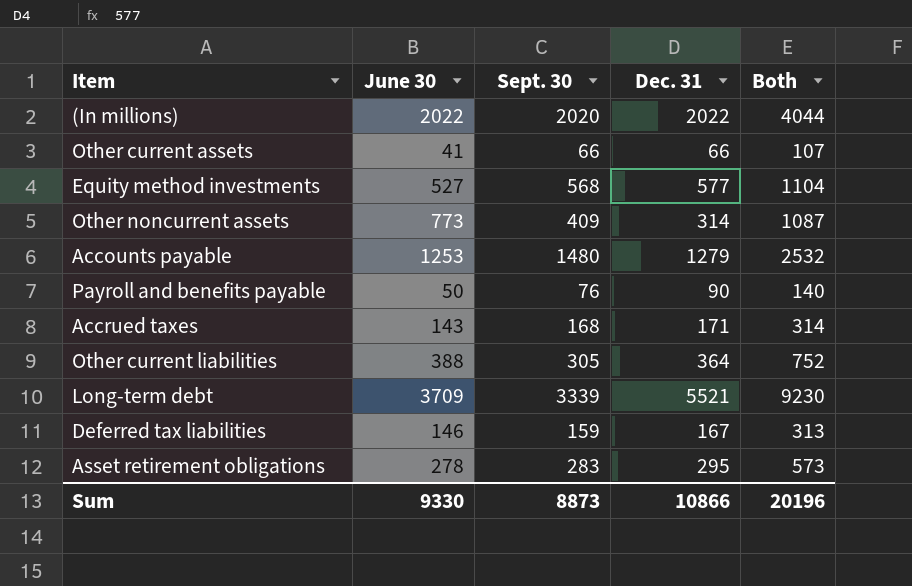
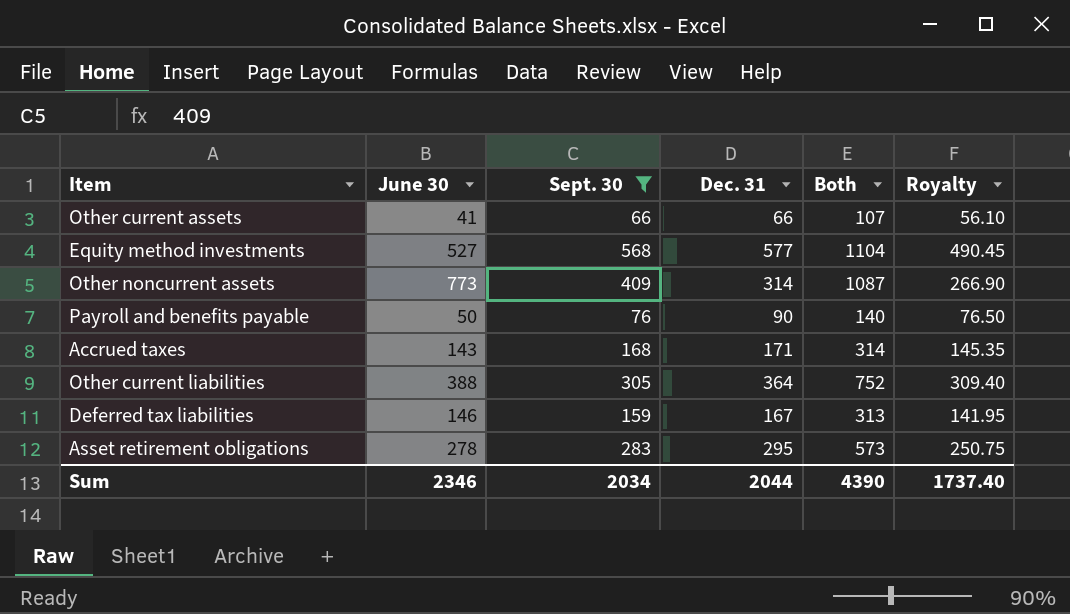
filter: none -> Sept. 30 <= 568
column Royalty | formula: none -> [Dec. 31] * 0.85
Sum | June 30: 9330 -> 2346
Sum | Sept. 30: 8873 -> 2034
Sum | Dec. 31: 10866 -> 2044
Sum | Both: 20196 -> 4390

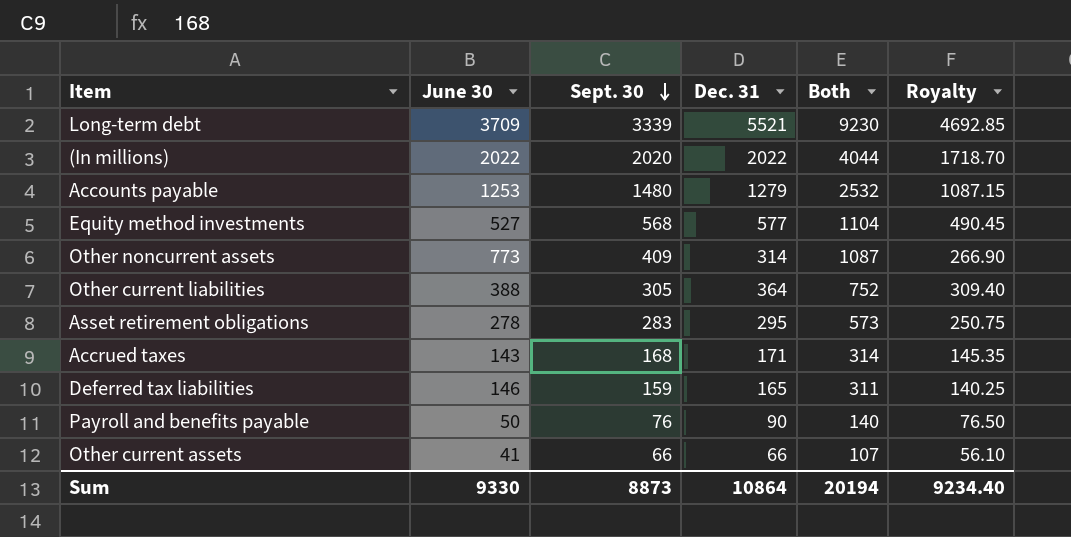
filter: Sept. 30 <= 568 -> none
row order: none -> Sept. 30 descending
Deferred tax liabilities | Dec. 31: 167 -> 165
Deferred tax liabilities | Both: 313 -> 311
Deferred tax liabilities | Royalty: 141.95 -> 140.25
Sum | June 30: 2346 -> 9330
Sum | Sept. 30: 2034 -> 8873
Sum | Dec. 31: 2044 -> 10864
Sum | Both: 4390 -> 20194
Sum | Royalty: 1737.40 -> 9234.40

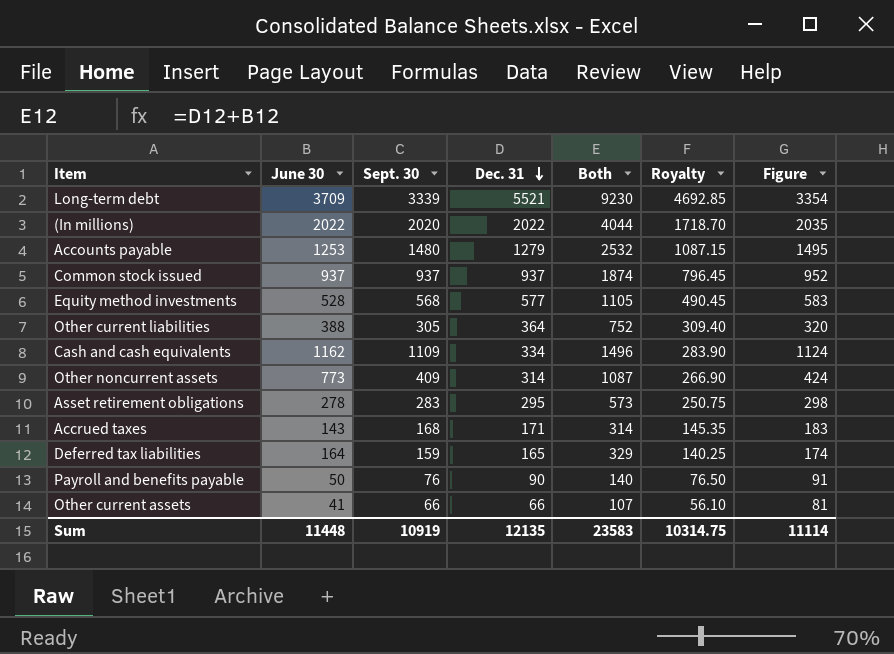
row order: Sept. 30 descending -> Dec. 31 descending
column Figure | formula: none -> [Sept. 30] + 15
row Common stock issued: none -> 937 | 937 | 937 | 1874 | 796.45 | 952
Equity method investments | June 30: 527 -> 528
Equity method investments | Both: 1104 -> 1105
row Cash and cash equivalents: none -> 1162 | 1109 | 334 | 1496 | 283.90 | 1124
Deferred tax liabilities | June 30: 146 -> 164
Deferred tax liabilities | Both: 311 -> 329
Sum | June 30: 9330 -> 11448
Sum | Sept. 30: 8873 -> 10919
Sum | Dec. 31: 10864 -> 12135
Sum | Both: 20194 -> 23583
Sum | Royalty: 9234.40 -> 10314.75

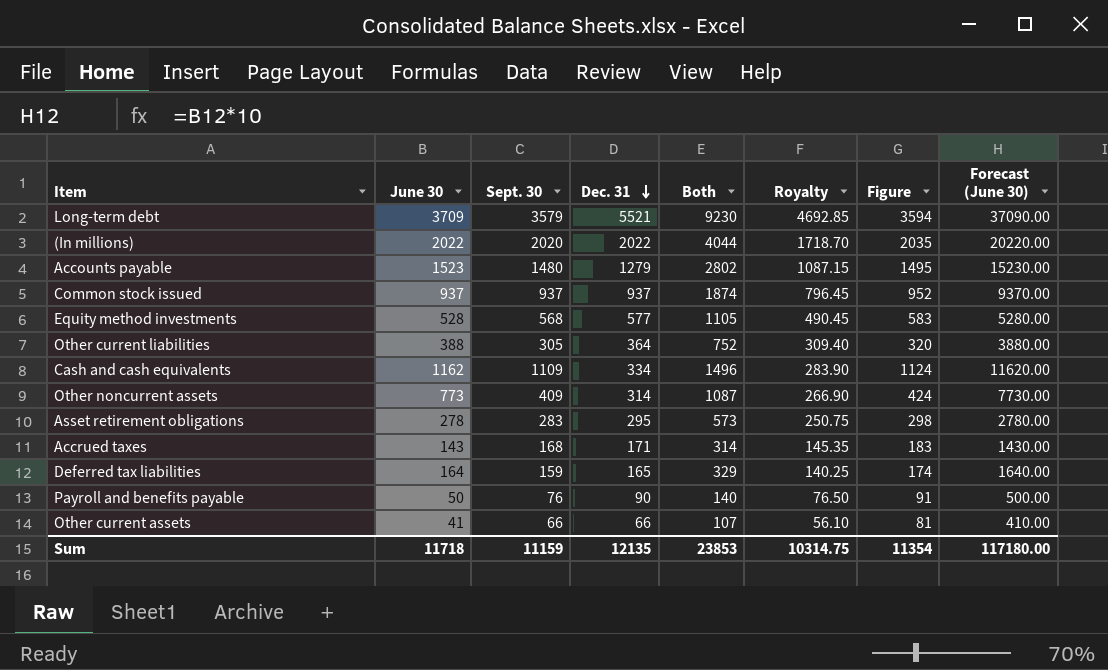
column Forecast (June 30) | formula: none -> [June 30] * 10
Long-term debt | Sept. 30: 3339 -> 3579
Long-term debt | Figure: 3354 -> 3594
Accounts payable | June 30: 1253 -> 1523
Accounts payable | Both: 2532 -> 2802
Sum | June 30: 11448 -> 11718
Sum | Sept. 30: 10919 -> 11159
Sum | Both: 23583 -> 23853
Sum | Figure: 11114 -> 11354

